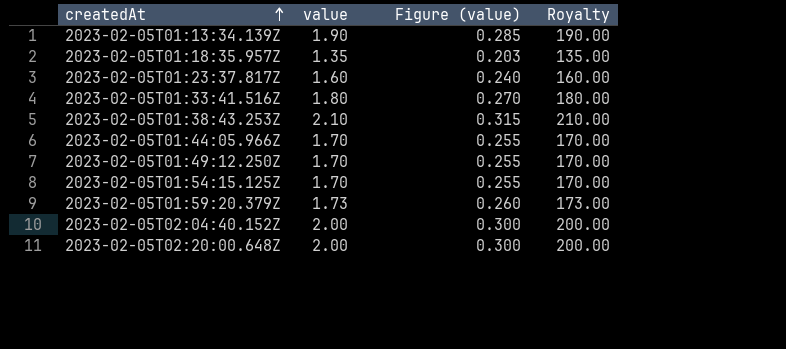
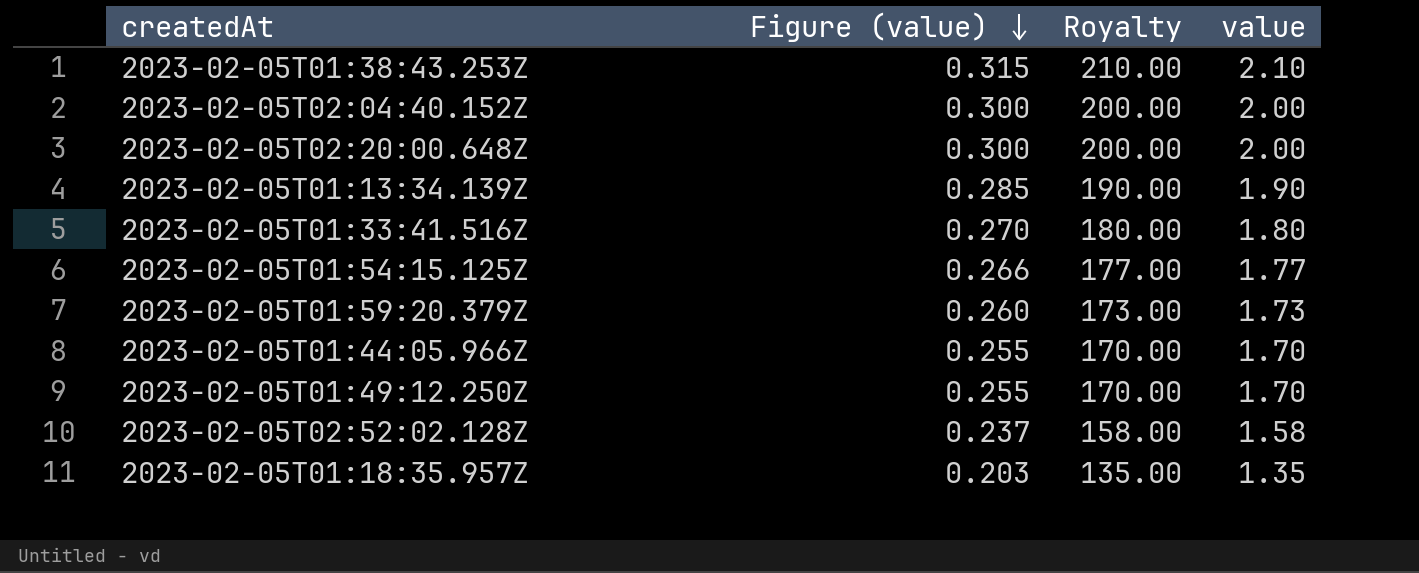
row order: createdAt ascending -> Figure (value) descending
column value | position: 2 -> 4
row 2023-02-05T01:23:37.817Z: 1.60 | 0.240 | 160.00 -> none
2023-02-05T01:54:15.125Z | Figure (value): 0.255 -> 0.266
2023-02-05T01:54:15.125Z | Royalty: 170.00 -> 177.00
2023-02-05T01:54:15.125Z | value: 1.70 -> 1.77
row 2023-02-05T02:52:02.128Z: none -> 0.237 | 158.00 | 1.58

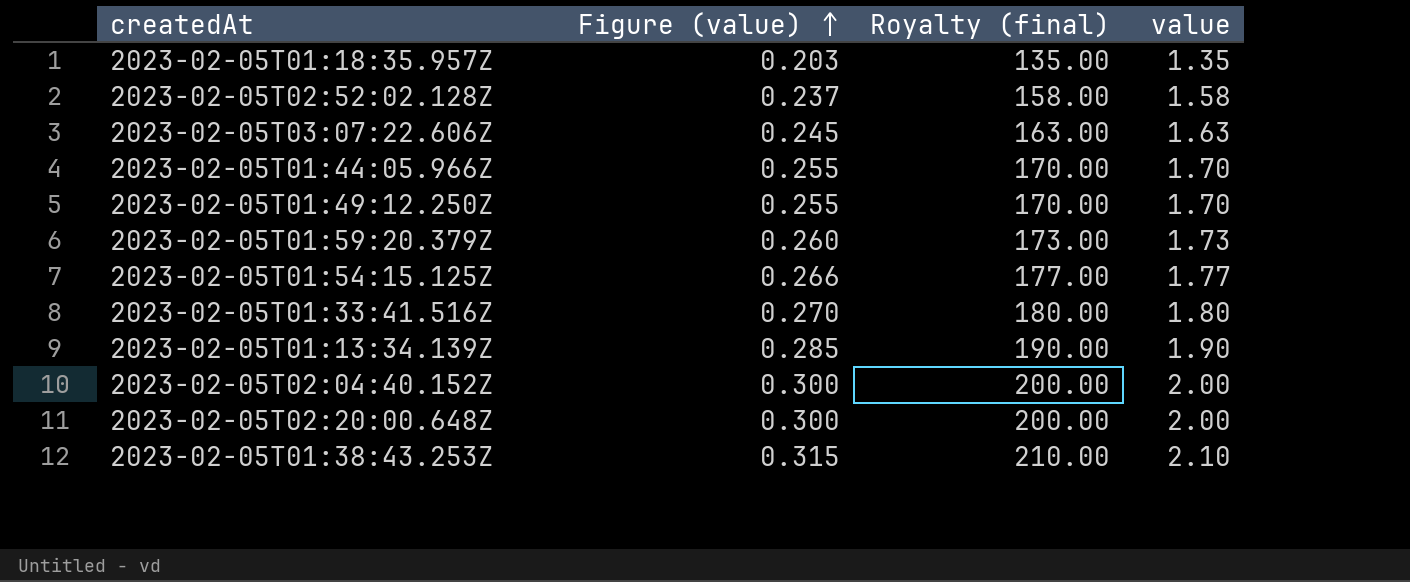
row order: Figure (value) descending -> Figure (value) ascending
column name: Royalty -> Royalty (final)
row 2023-02-05T03:07:22.606Z: none -> 0.245 | 163.00 | 1.63

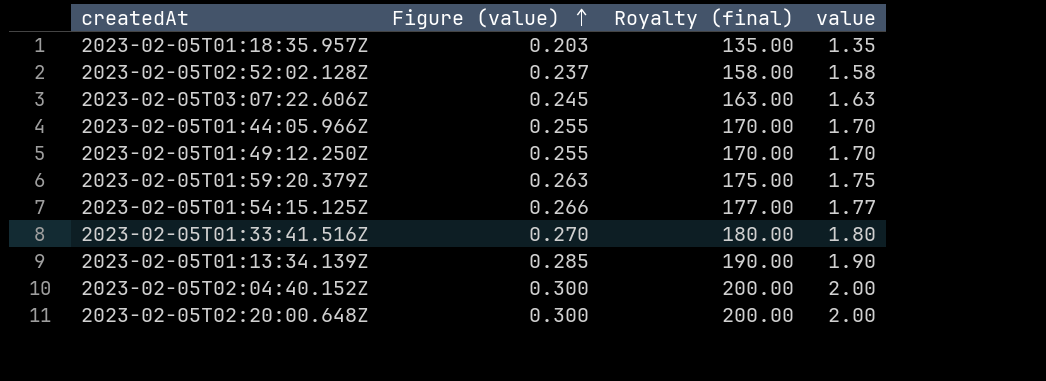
row 2023-02-05T01:38:43.253Z: 0.315 | 210.00 | 2.10 -> none
2023-02-05T01:59:20.379Z | Figure (value): 0.260 -> 0.263
2023-02-05T01:59:20.379Z | Royalty (final): 173.00 -> 175.00
2023-02-05T01:59:20.379Z | value: 1.73 -> 1.75

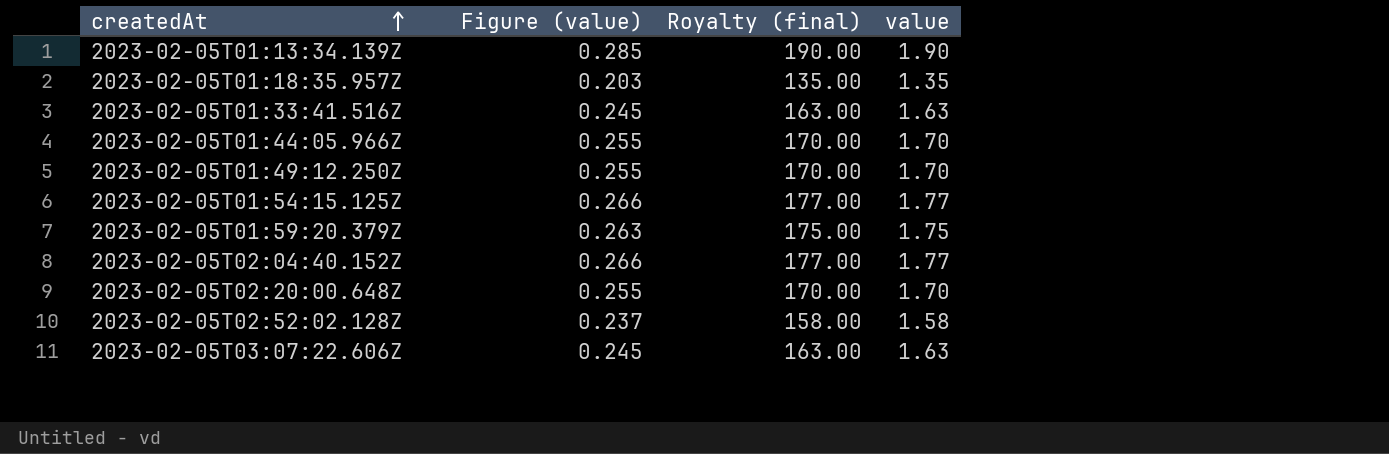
row order: Figure (value) ascending -> createdAt ascending
2023-02-05T01:33:41.516Z | Figure (value): 0.270 -> 0.245
2023-02-05T01:33:41.516Z | Royalty (final): 180.00 -> 163.00
2023-02-05T01:33:41.516Z | value: 1.80 -> 1.63
2023-02-05T02:04:40.152Z | Figure (value): 0.300 -> 0.266
2023-02-05T02:04:40.152Z | Royalty (final): 200.00 -> 177.00
2023-02-05T02:04:40.152Z | value: 2.00 -> 1.77
2023-02-05T02:20:00.648Z | Figure (value): 0.300 -> 0.255
2023-02-05T02:20:00.648Z | Royalty (final): 200.00 -> 170.00
2023-02-05T02:20:00.648Z | value: 2.00 -> 1.70

